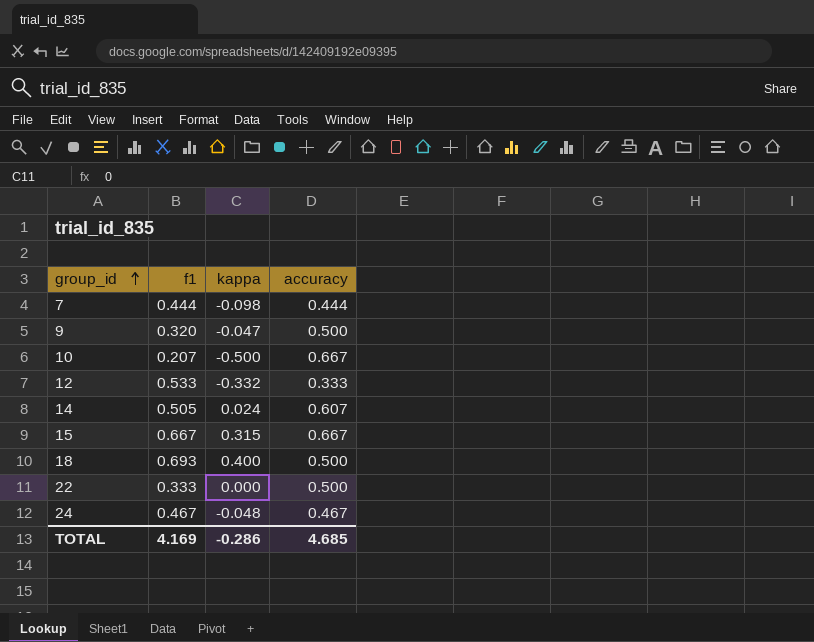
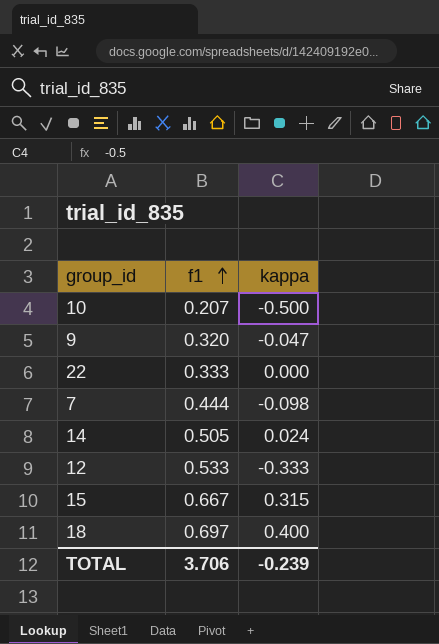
row order: group_id ascending -> f1 ascending
column accuracy | position: 4 -> none
row 24: 0.467 | -0.048 | 0.467 -> none
12 | kappa: -0.332 -> -0.333
18 | f1: 0.693 -> 0.697
TOTAL | f1: 4.169 -> 3.706
TOTAL | kappa: -0.286 -> -0.239

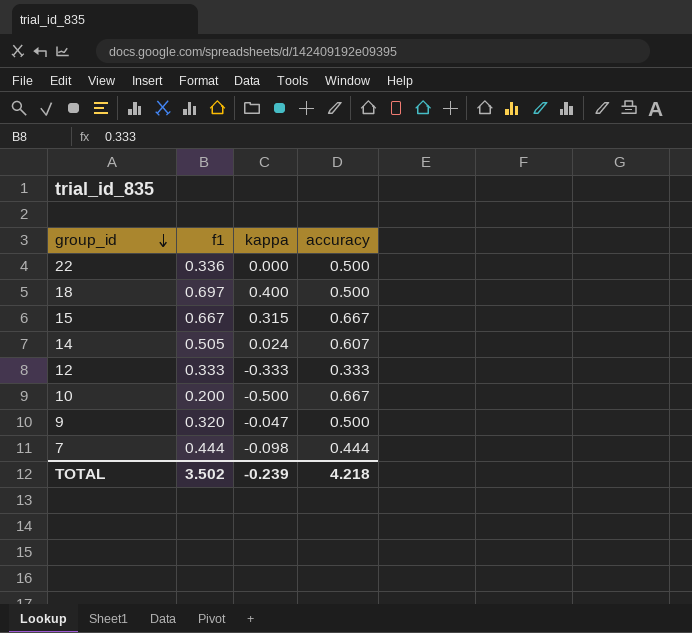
row order: f1 ascending -> group_id descending
column accuracy | position: none -> 4
22 | f1: 0.333 -> 0.336
12 | f1: 0.533 -> 0.333
10 | f1: 0.207 -> 0.200
TOTAL | f1: 3.706 -> 3.502

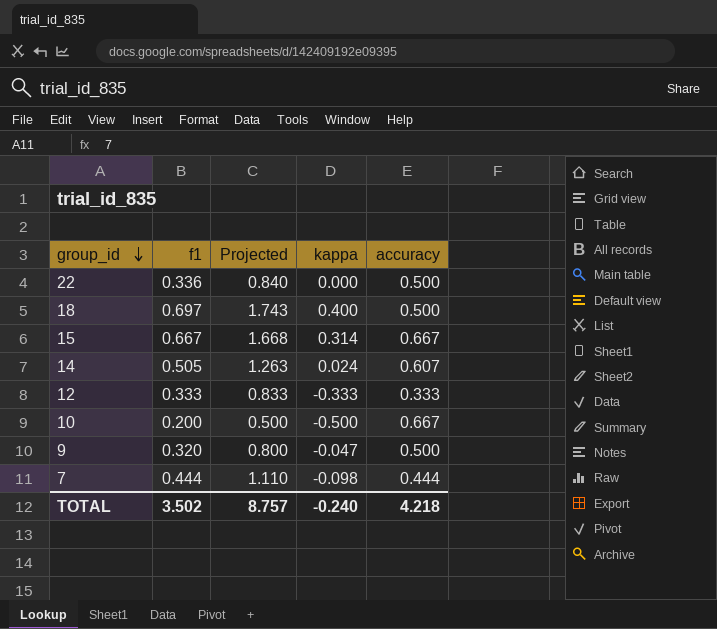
column Projected | formula: none -> [f1] * 2.5
15 | kappa: 0.315 -> 0.314
TOTAL | kappa: -0.239 -> -0.240

